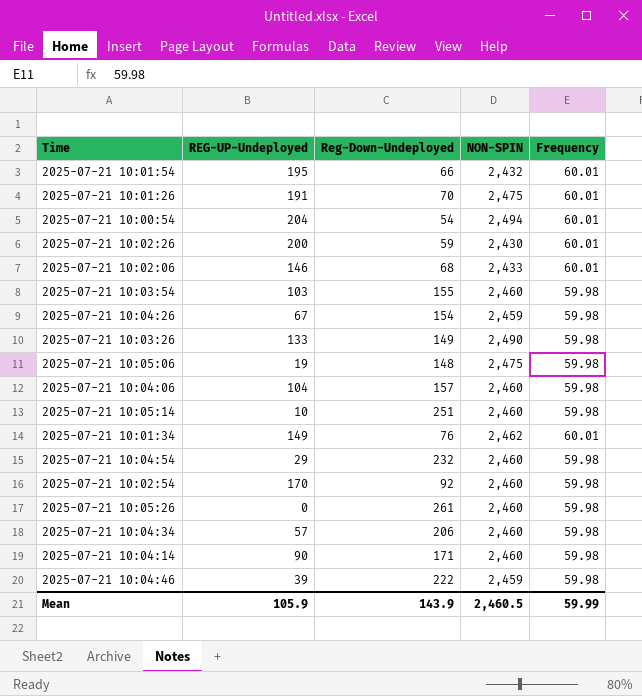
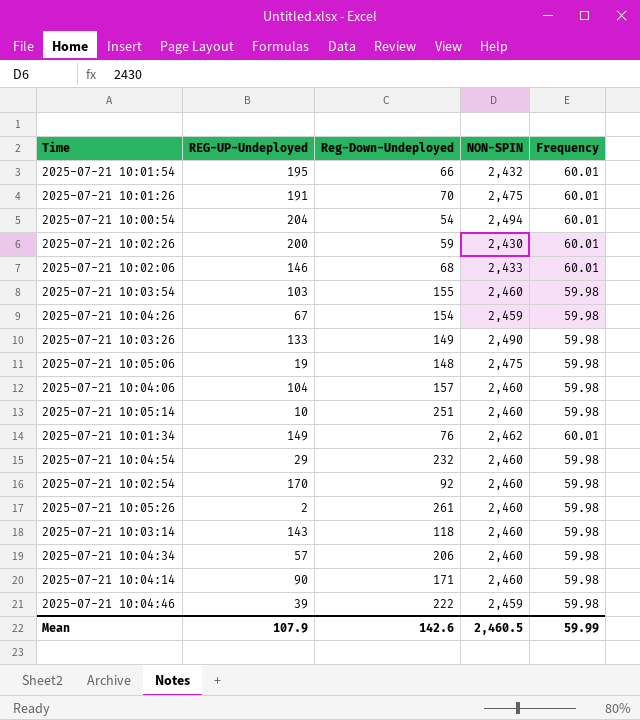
2025-07-21 10:05:26 | REG-UP-Undeployed: 0 -> 2
row 2025-07-21 10:03:14: none -> 143 | 118 | 2,460 | 59.98
Mean | REG-UP-Undeployed: 105.9 -> 107.9
Mean | Reg-Down-Undeployed: 143.9 -> 142.6

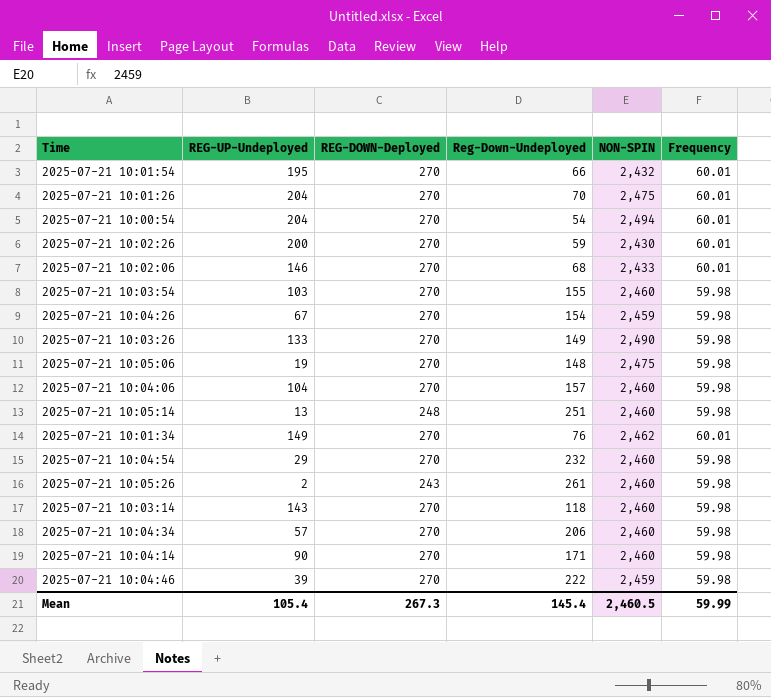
column REG-DOWN-Deployed | position: none -> 3
row 2025-07-21 10:02:54: 170 | 92 | 2,460 | 59.98 -> none
2025-07-21 10:01:26 | REG-UP-Undeployed: 191 -> 204
2025-07-21 10:05:14 | REG-UP-Undeployed: 10 -> 13
Mean | REG-UP-Undeployed: 107.9 -> 105.4
Mean | Reg-Down-Undeployed: 142.6 -> 145.4

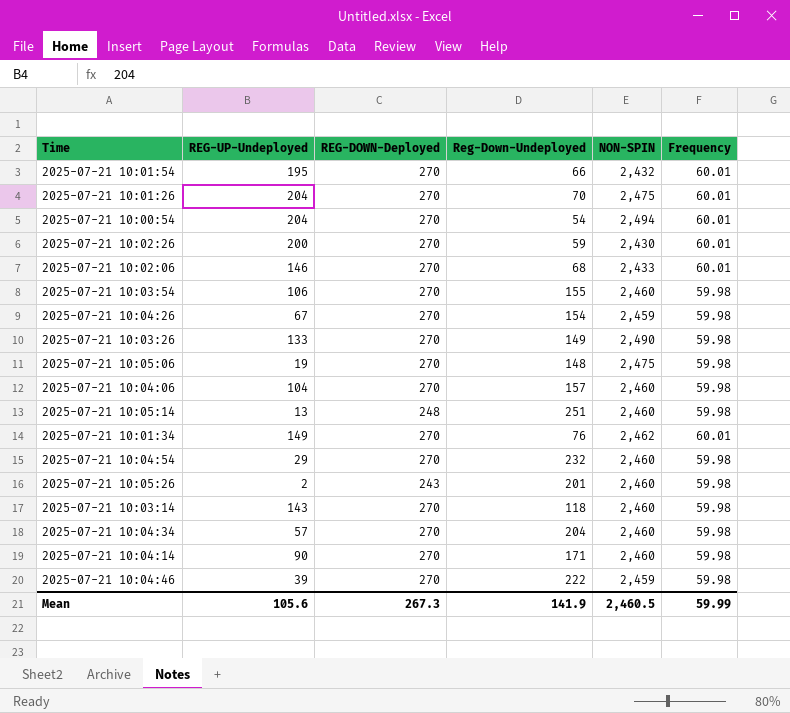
2025-07-21 10:03:54 | REG-UP-Undeployed: 103 -> 106
2025-07-21 10:05:26 | Reg-Down-Undeployed: 261 -> 201
2025-07-21 10:04:34 | Reg-Down-Undeployed: 206 -> 204
Mean | REG-UP-Undeployed: 105.4 -> 105.6
Mean | Reg-Down-Undeployed: 145.4 -> 141.9

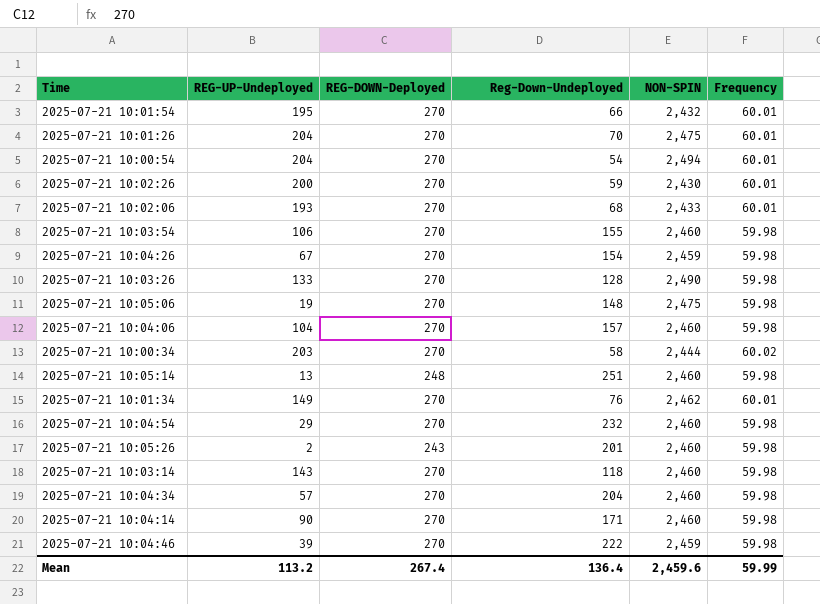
2025-07-21 10:02:06 | REG-UP-Undeployed: 146 -> 193
2025-07-21 10:03:26 | Reg-Down-Undeployed: 149 -> 128
row 2025-07-21 10:00:34: none -> 203 | 270 | 58 | 2,444 | 60.02
Mean | REG-UP-Undeployed: 105.6 -> 113.2
Mean | REG-DOWN-Deployed: 267.3 -> 267.4
Mean | Reg-Down-Undeployed: 141.9 -> 136.4
Mean | NON-SPIN: 2,460.5 -> 2,459.6

